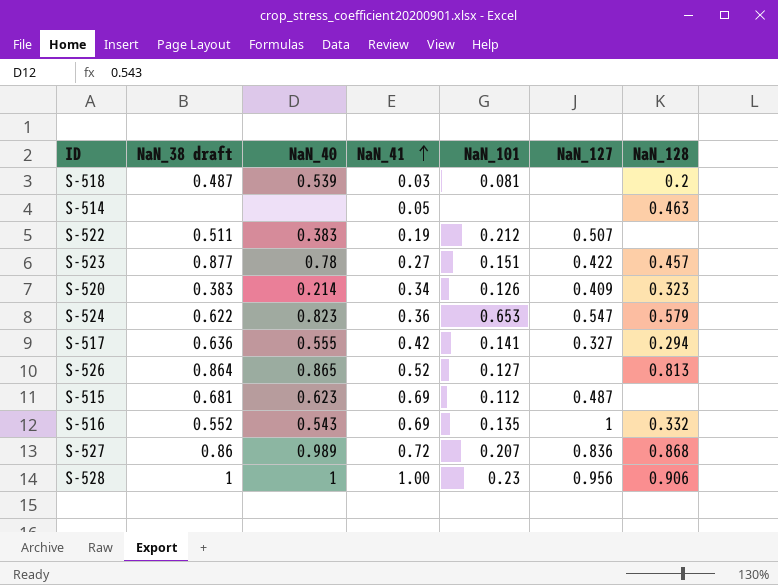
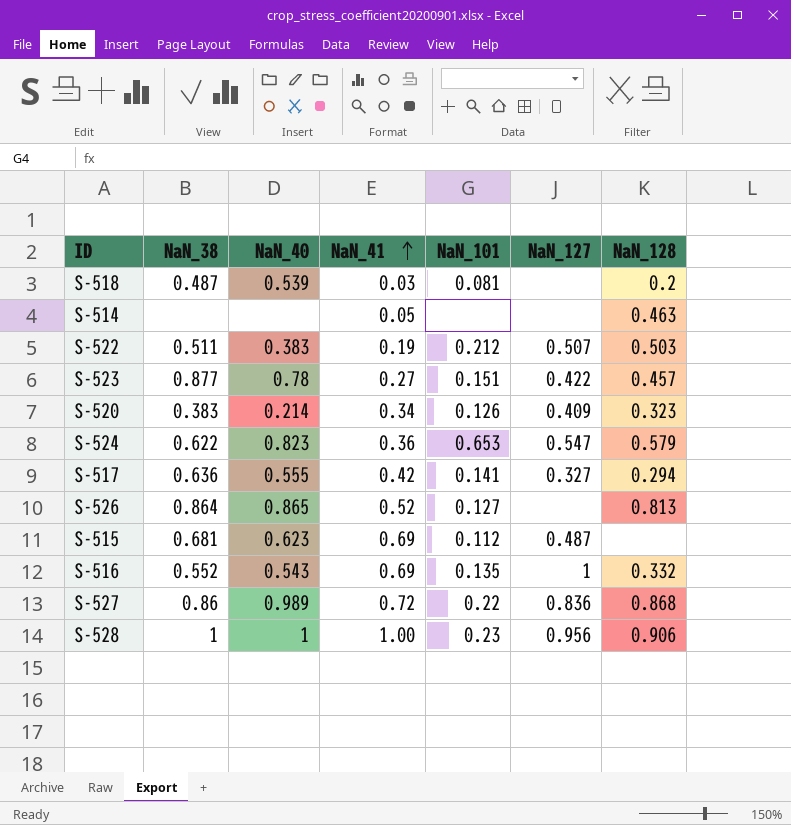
column name: NaN_38 draft -> NaN_38
S-522 | NaN_128: none -> 0.503
S-527 | NaN_101: 0.207 -> 0.22

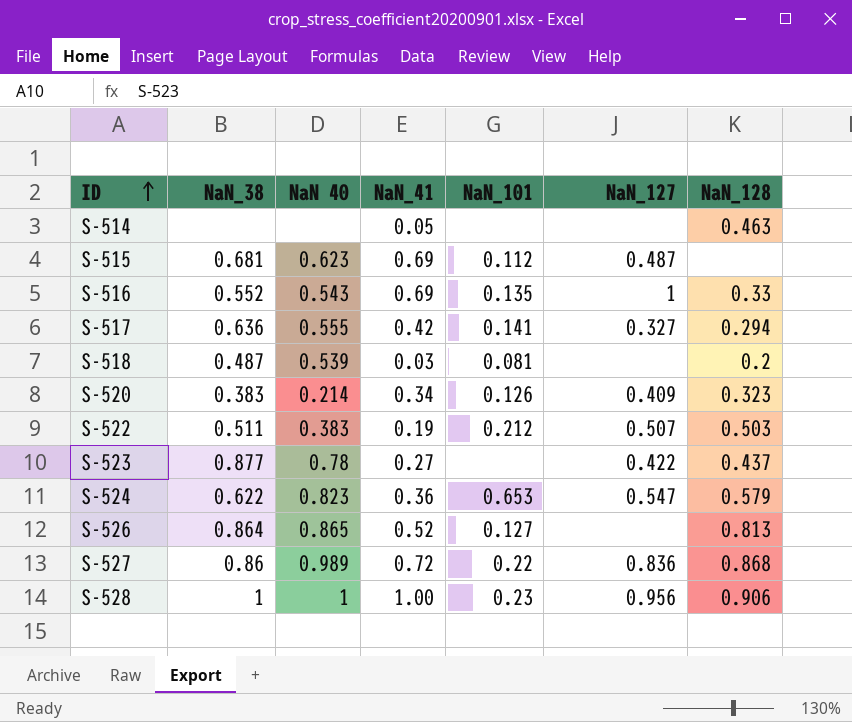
row order: NaN_41 ascending -> ID ascending
column name: NaN_40 -> NaN 40
S-516 | NaN_128: 0.332 -> 0.33
S-523 | NaN_101: 0.151 -> none
S-523 | NaN_128: 0.457 -> 0.437

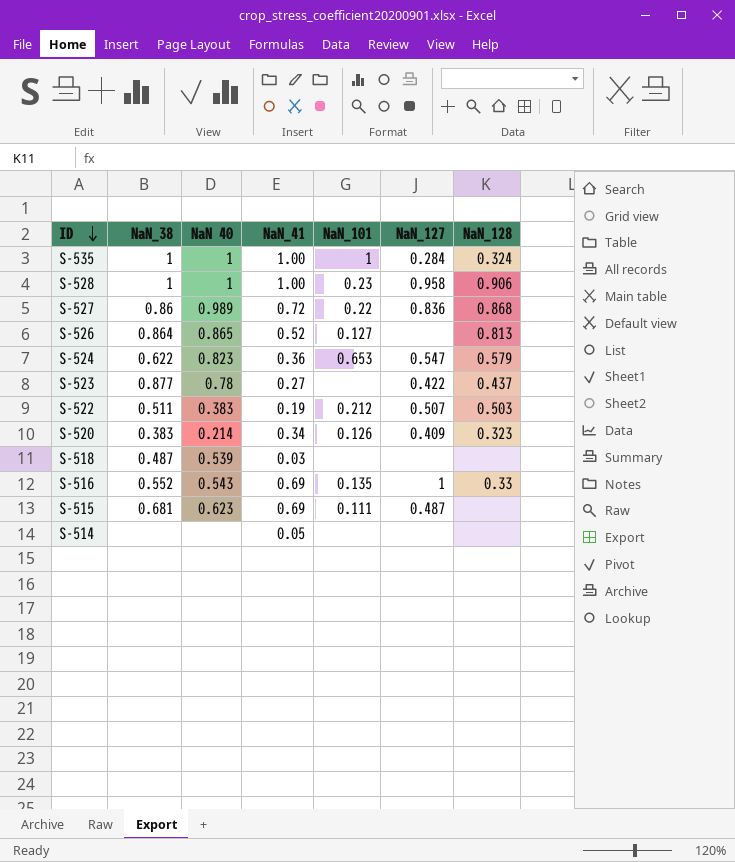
row order: ID ascending -> ID descending
row S-517: 0.636 | 0.555 | 0.42 | 0.141 | 0.327 | 0.294 -> none
row S-535: none -> 1 | 1 | 1.00 | 1 | 0.284 | 0.324
S-528 | NaN_127: 0.956 -> 0.958
S-518 | NaN_101: 0.081 -> none
S-518 | NaN_128: 0.2 -> none
S-515 | NaN_101: 0.112 -> 0.111
S-514 | NaN_128: 0.463 -> none

